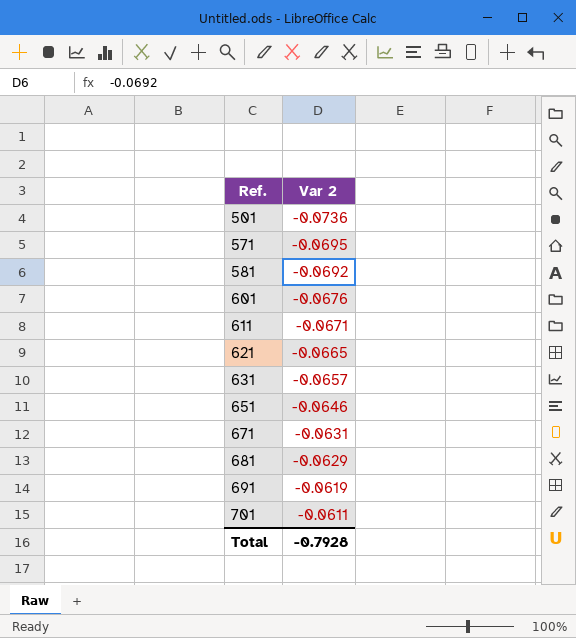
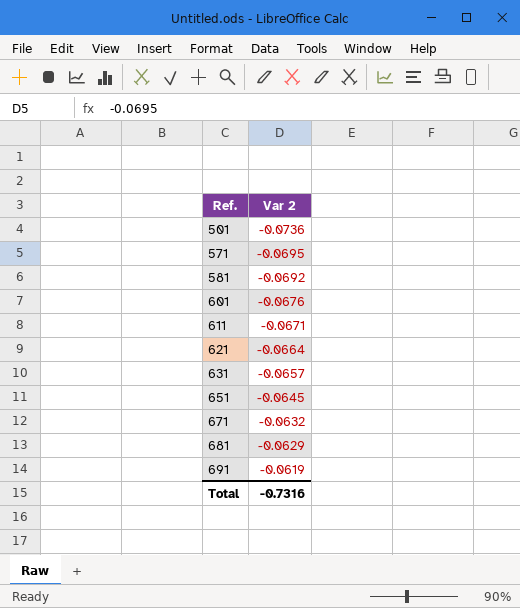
row 701: -0.0611 -> none
621 | Var 2: -0.0665 -> -0.0664
651 | Var 2: -0.0646 -> -0.0645
671 | Var 2: -0.0631 -> -0.0632
Total | Var 2: -0.7928 -> -0.7316

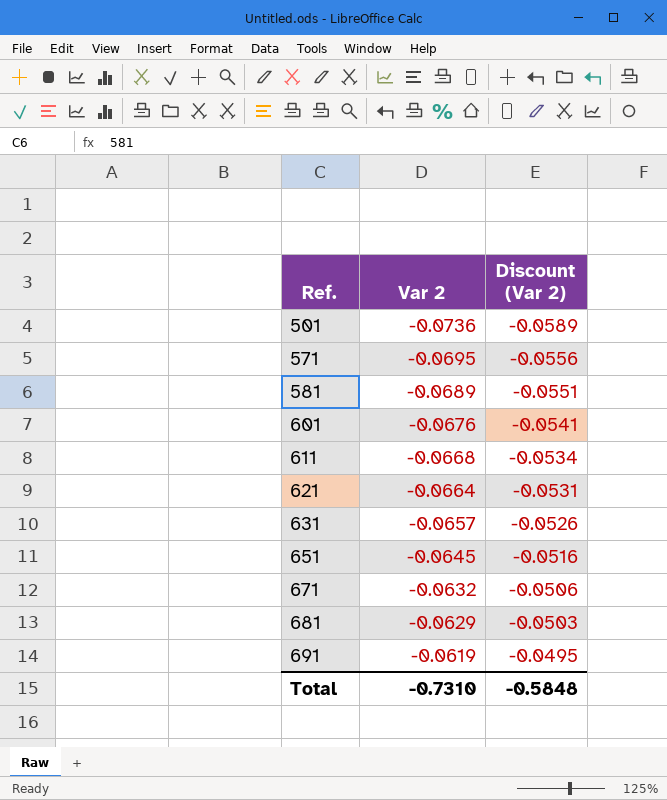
column Discount (Var 2) | formula: none -> [Var 2] * 0.8
581 | Var 2: -0.0692 -> -0.0689
611 | Var 2: -0.0671 -> -0.0668
Total | Var 2: -0.7316 -> -0.7310

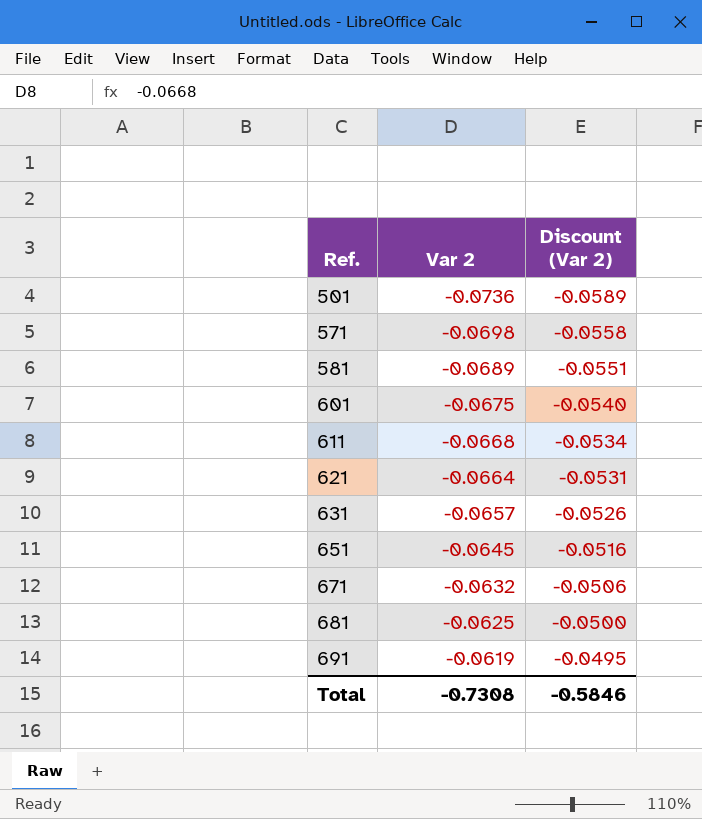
571 | Var 2: -0.0695 -> -0.0698
571 | Discount (Var 2): -0.0556 -> -0.0558
601 | Var 2: -0.0676 -> -0.0675
601 | Discount (Var 2): -0.0541 -> -0.0540
681 | Var 2: -0.0629 -> -0.0625
681 | Discount (Var 2): -0.0503 -> -0.0500
Total | Var 2: -0.7310 -> -0.7308
Total | Discount (Var 2): -0.5848 -> -0.5846

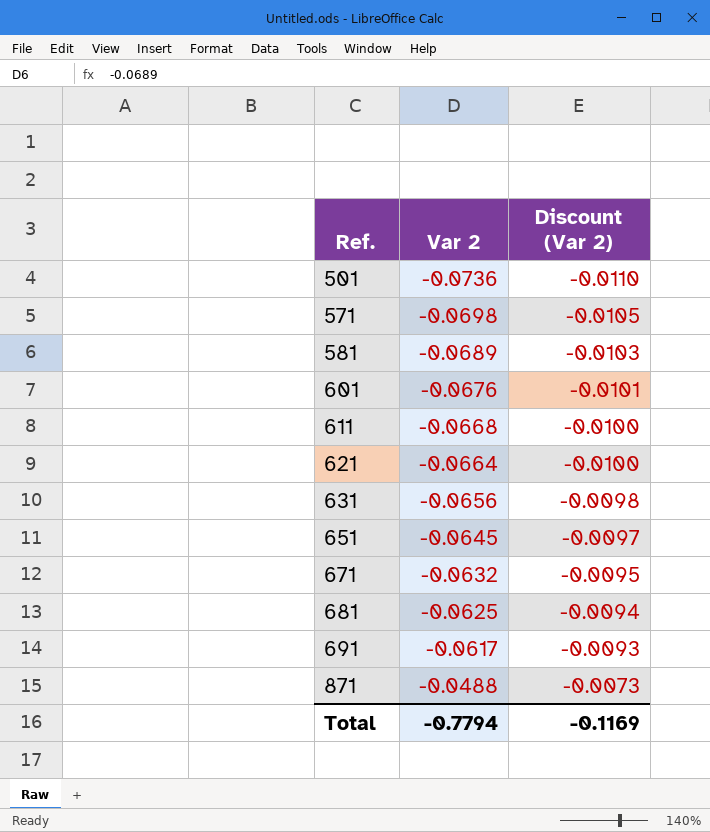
column Discount (Var 2) | formula: [Var 2] * 0.8 -> [Var 2] * 0.15
601 | Var 2: -0.0675 -> -0.0676
631 | Var 2: -0.0657 -> -0.0656
691 | Var 2: -0.0619 -> -0.0617
row 871: none -> -0.0488 | -0.0073
Total | Var 2: -0.7308 -> -0.7794
Total | Discount (Var 2): -0.5846 -> -0.1169

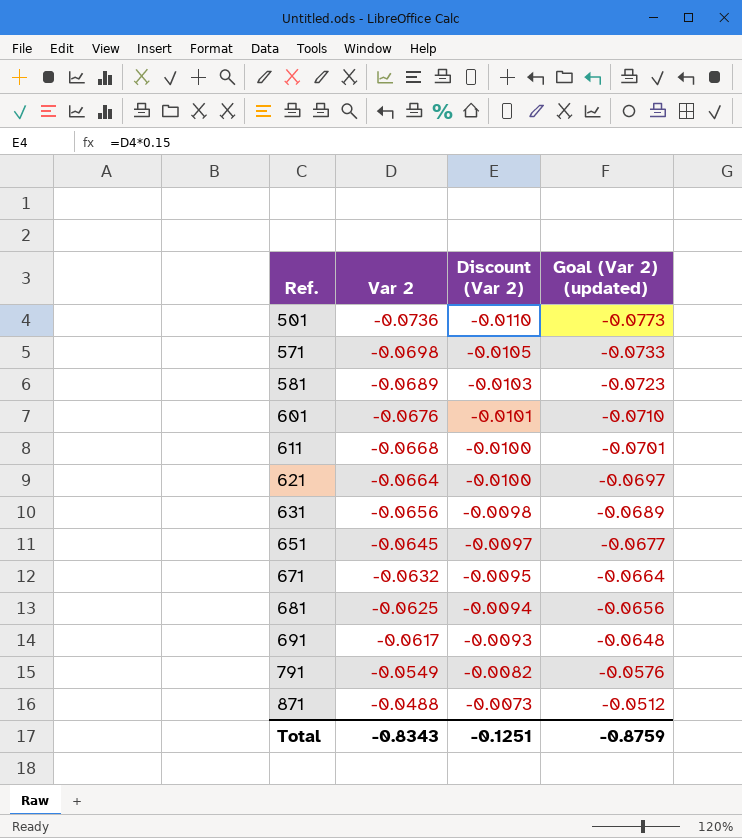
column Goal (Var 2) (updated) | formula: none -> [Var 2] * 1.05
row 791: none -> -0.0549 | -0.0082 | -0.0576
Total | Var 2: -0.7794 -> -0.8343
Total | Discount (Var 2): -0.1169 -> -0.1251

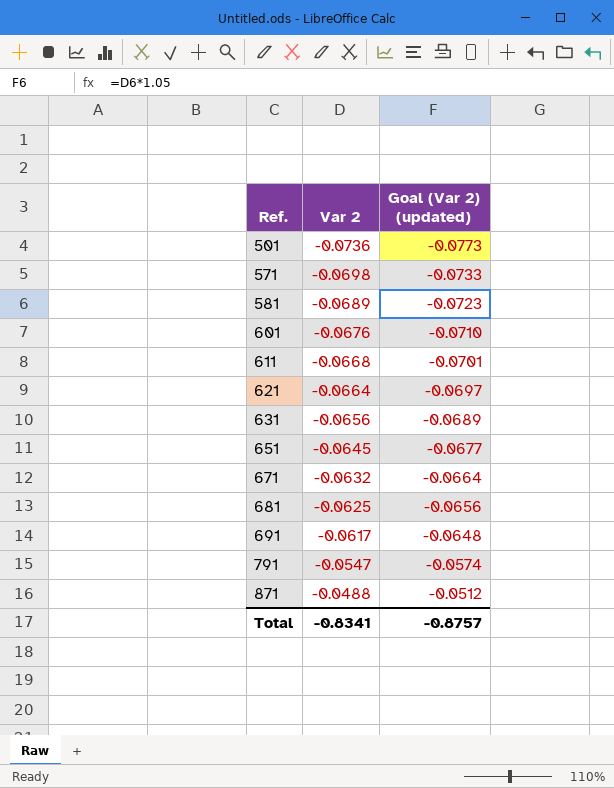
column Discount (Var 2) | formula: [Var 2] * 0.15 -> none
791 | Var 2: -0.0549 -> -0.0547
791 | Goal (Var 2) (updated): -0.0576 -> -0.0574
Total | Var 2: -0.8343 -> -0.8341
Total | Goal (Var 2) (updated): -0.8759 -> -0.8757

